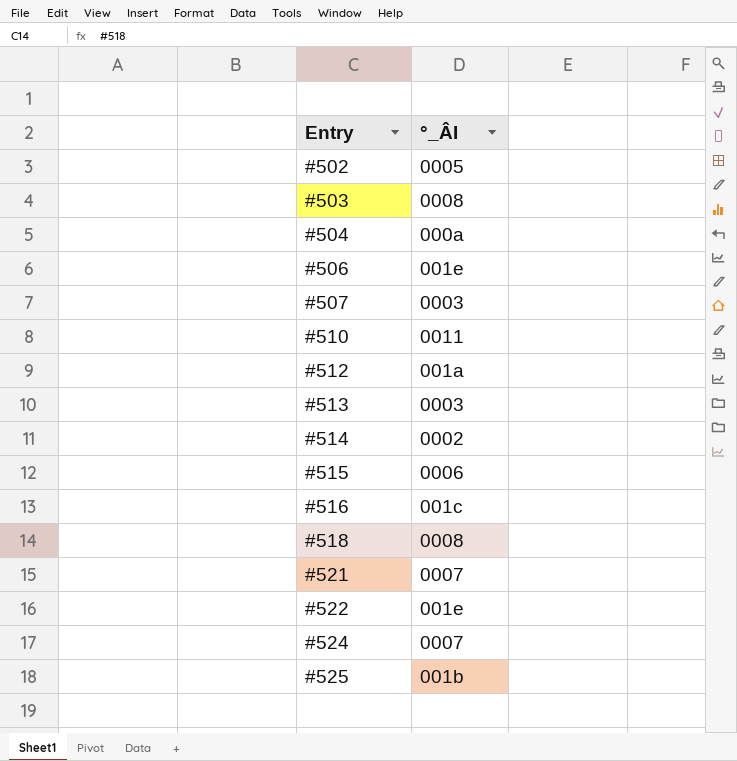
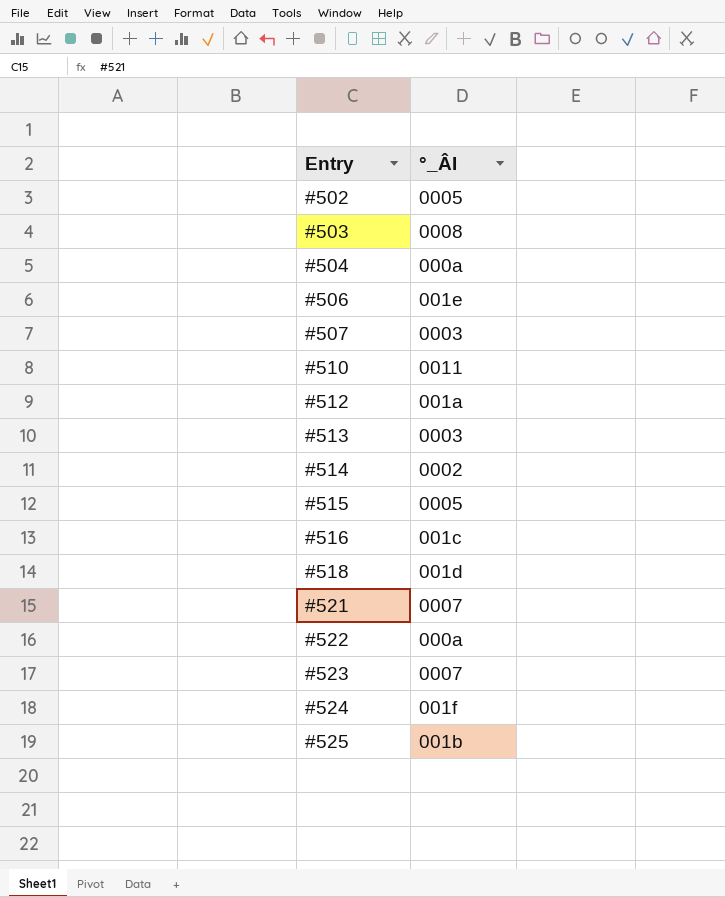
#515 | °_ÂI: 0006 -> 0005
#518 | °_ÂI: 0008 -> 001d
#522 | °_ÂI: 001e -> 000a
row #523: none -> 0007
#524 | °_ÂI: 0007 -> 001f

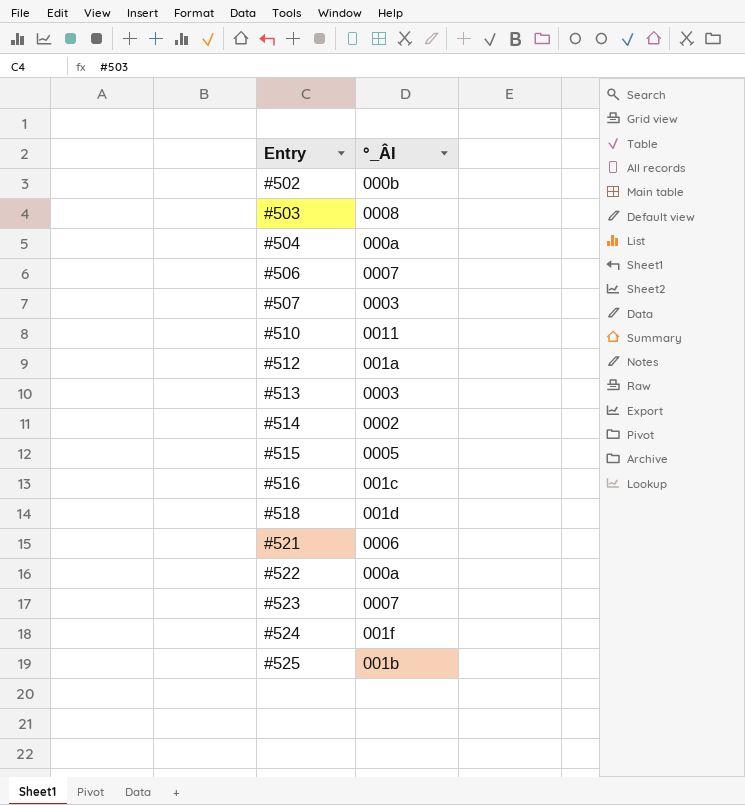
#502 | °_ÂI: 0005 -> 000b
#506 | °_ÂI: 001e -> 0007
#521 | °_ÂI: 0007 -> 0006

